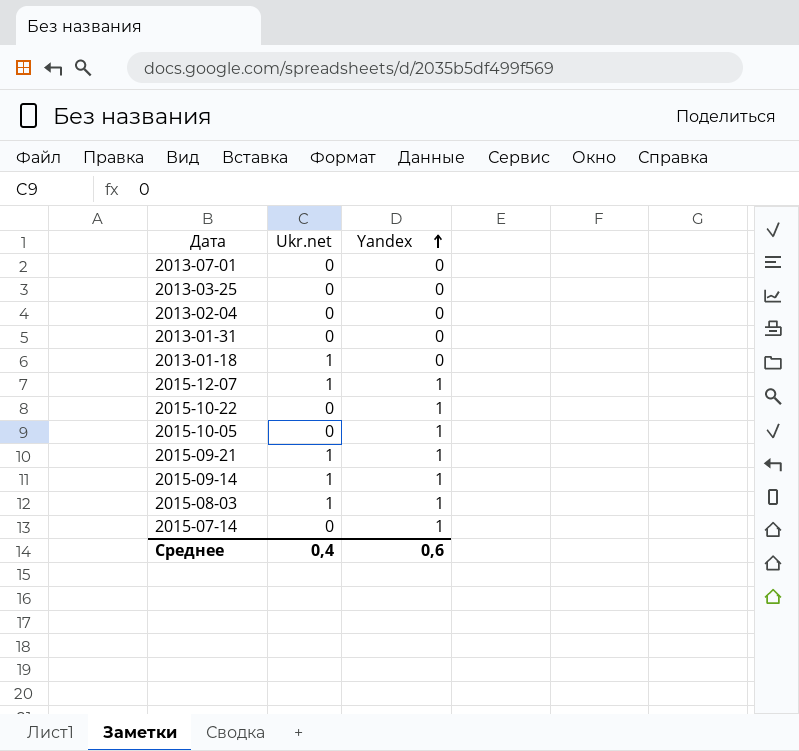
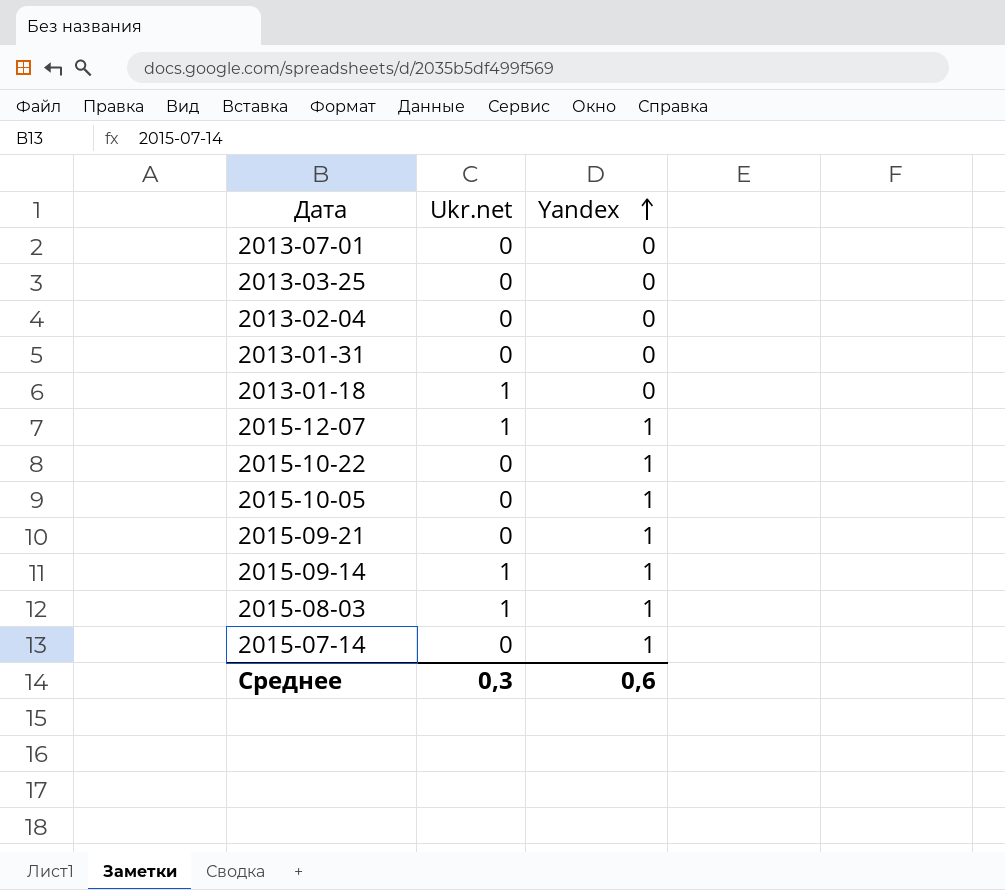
2015-09-21 | Ukr.net: 1 -> 0
Среднее | Ukr.net: 0,4 -> 0,3

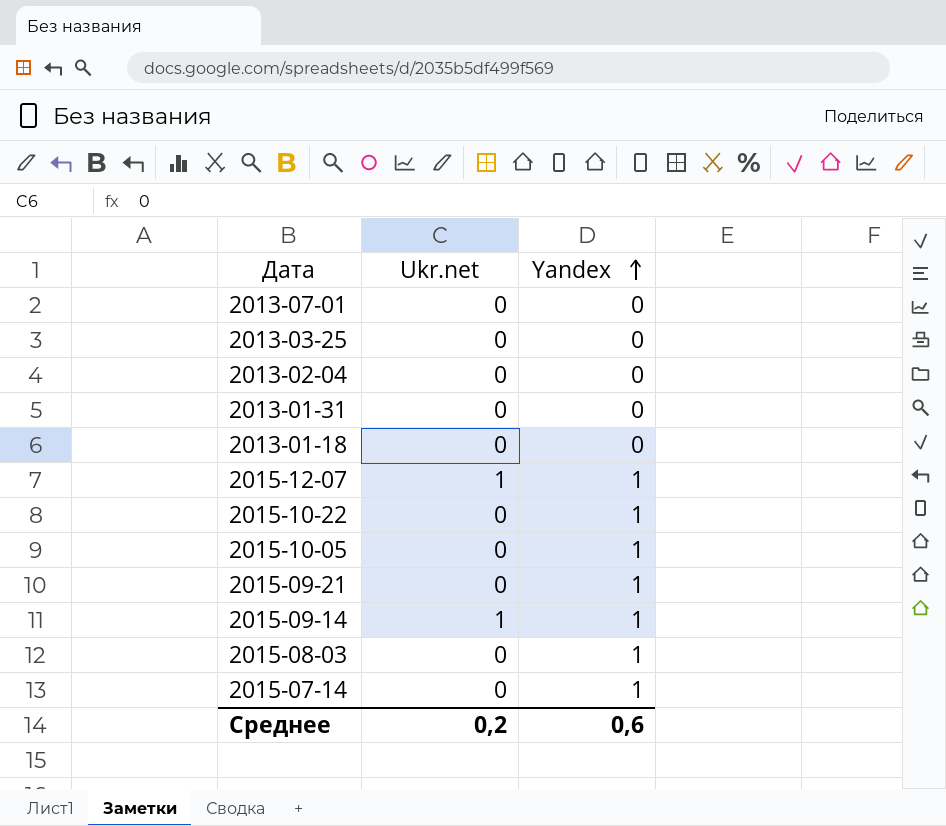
2013-01-18 | Ukr.net: 1 -> 0
2015-08-03 | Ukr.net: 1 -> 0
Среднее | Ukr.net: 0,3 -> 0,2

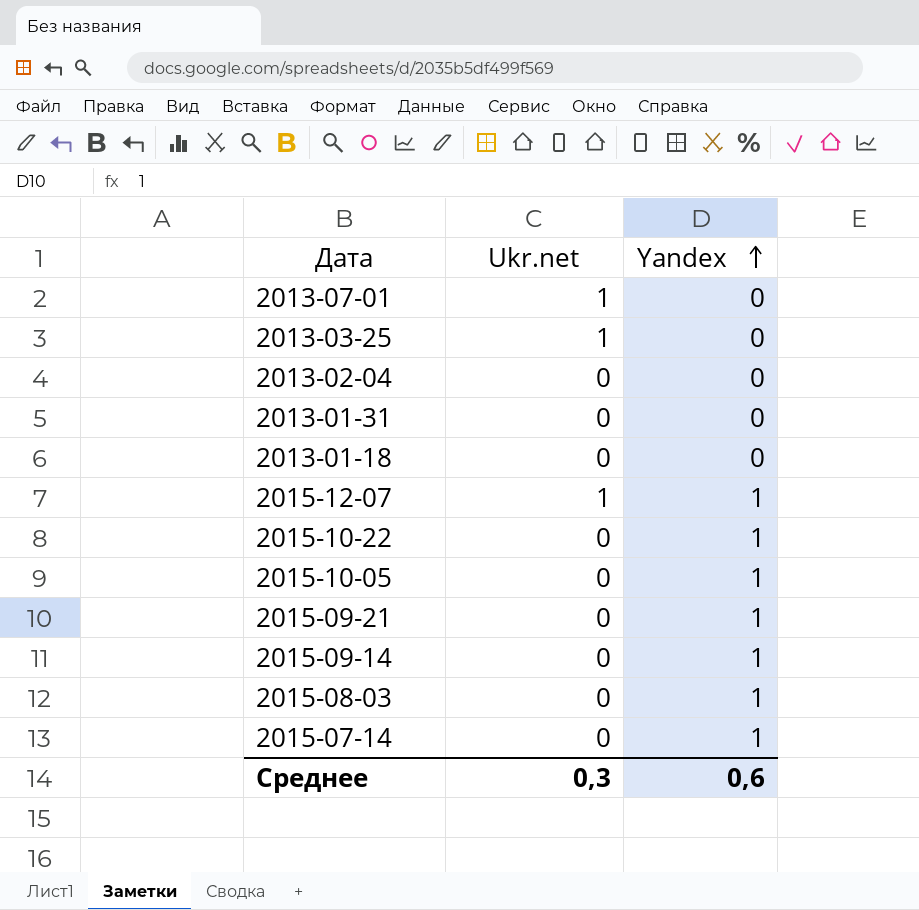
2013-07-01 | Ukr.net: 0 -> 1
2013-03-25 | Ukr.net: 0 -> 1
2015-09-14 | Ukr.net: 1 -> 0
Среднее | Ukr.net: 0,2 -> 0,3

